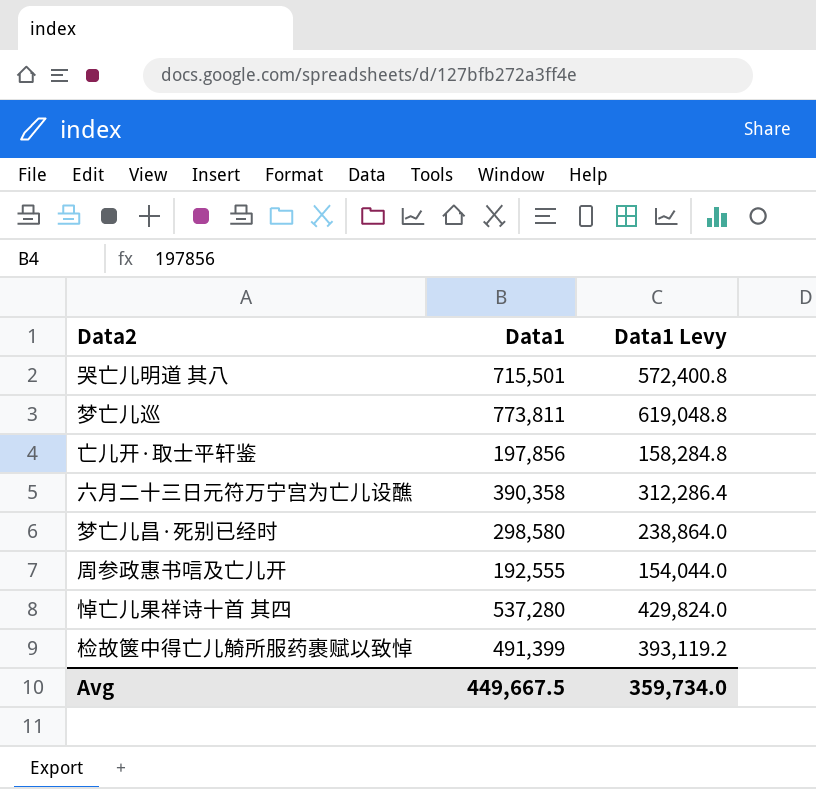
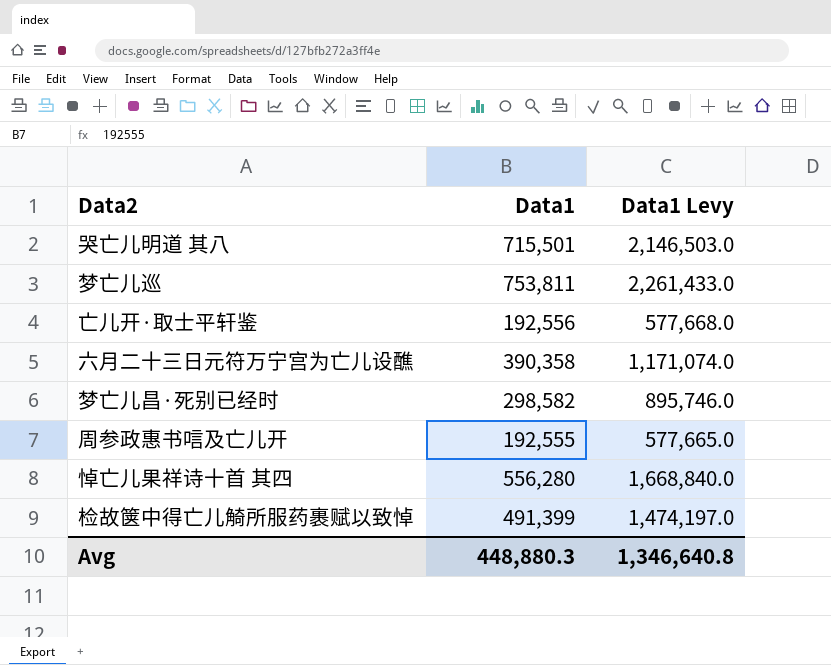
column Data1 Levy | formula: [Data1] * 0.8 -> [Data1] * 3
梦亡儿巡 | Data1: 773,811 -> 753,811
亡儿开·取士平轩鉴 | Data1: 197,856 -> 192,556
梦亡儿昌·死别已经时 | Data1: 298,580 -> 298,582
悼亡儿果祥诗十首 其四 | Data1: 537,280 -> 556,280
Avg | Data1: 449,667.5 -> 448,880.3
Avg | Data1 Levy: 359,734.0 -> 1,346,640.8

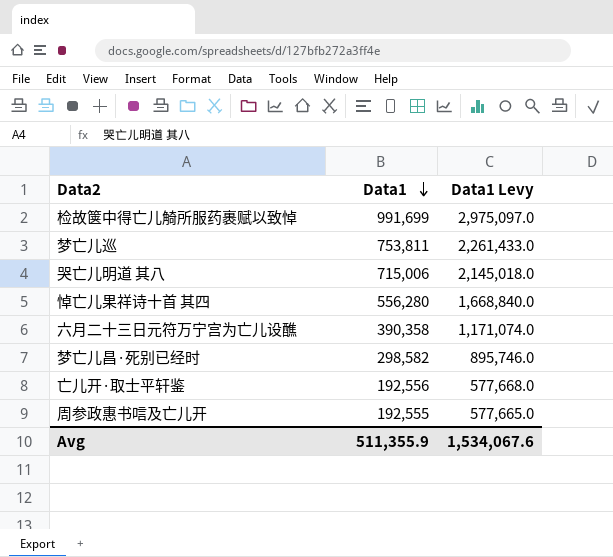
row order: none -> Data1 descending
检故箧中得亡儿觭所服药裹赋以致悼 | Data1: 491,399 -> 991,699
检故箧中得亡儿觭所服药裹赋以致悼 | Data1 Levy: 1,474,197.0 -> 2,975,097.0
哭亡儿明道 其八 | Data1: 715,501 -> 715,006
哭亡儿明道 其八 | Data1 Levy: 2,146,503.0 -> 2,145,018.0
Avg | Data1: 448,880.3 -> 511,355.9
Avg | Data1 Levy: 1,346,640.8 -> 1,534,067.6

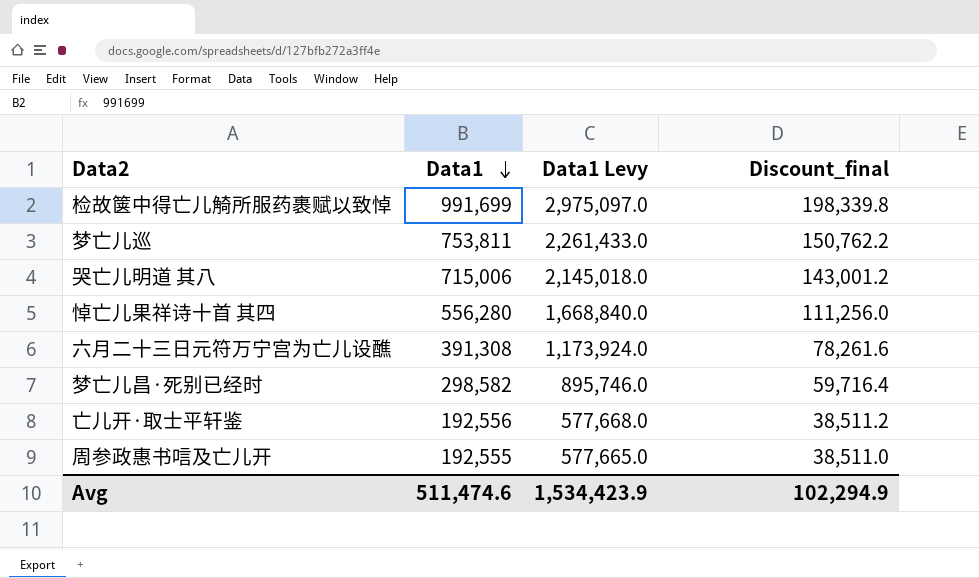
column Discount_final | formula: none -> [Data1] * 0.2
六月二十三日元符万宁宫为亡儿设醮 | Data1: 390,358 -> 391,308
六月二十三日元符万宁宫为亡儿设醮 | Data1 Levy: 1,171,074.0 -> 1,173,924.0
Avg | Data1: 511,355.9 -> 511,474.6
Avg | Data1 Levy: 1,534,067.6 -> 1,534,423.9

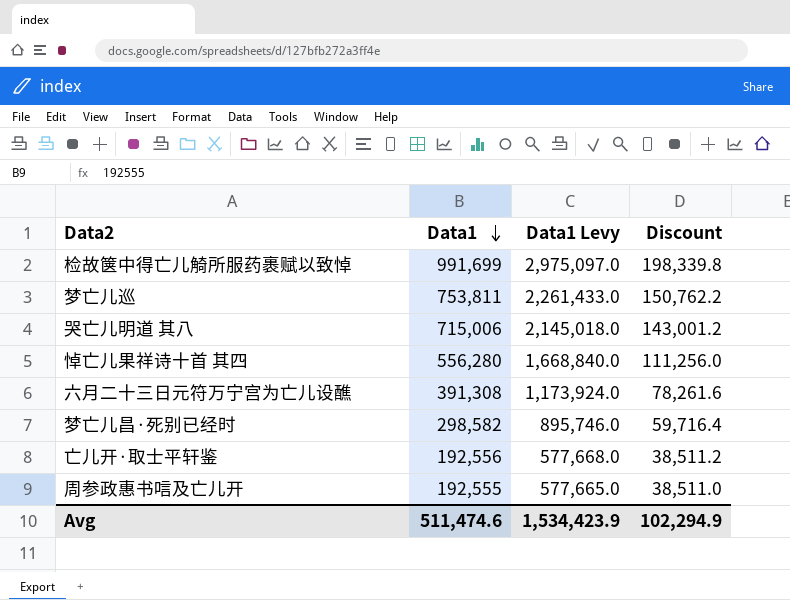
column name: Discount_final -> Discount

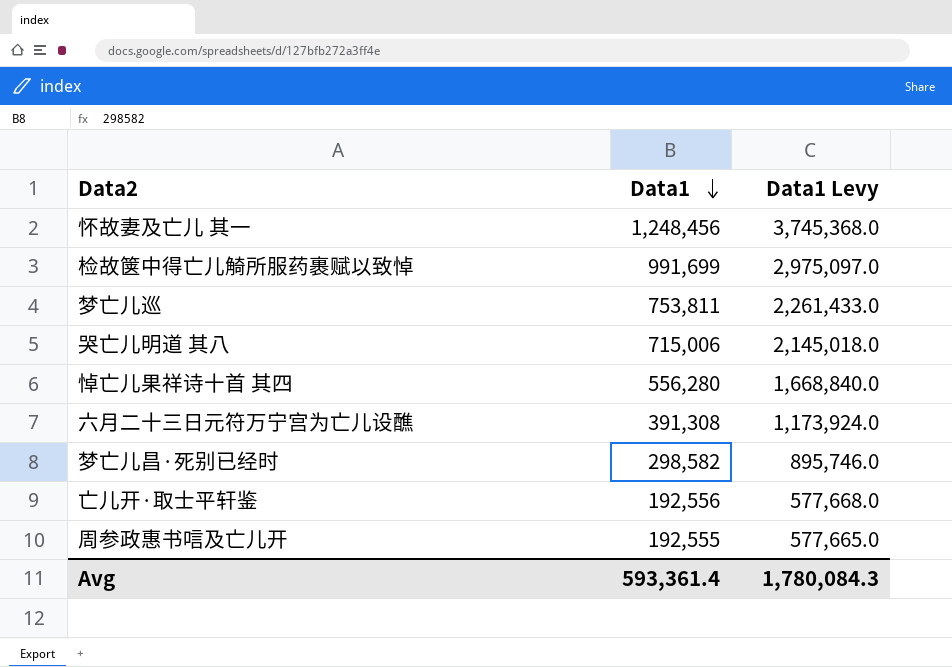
column Discount | formula: [Data1] * 0.2 -> none
row 怀故妻及亡儿 其一: none -> 1,248,456 | 3,745,368.0
Avg | Data1: 511,474.6 -> 593,361.4
Avg | Data1 Levy: 1,534,423.9 -> 1,780,084.3

